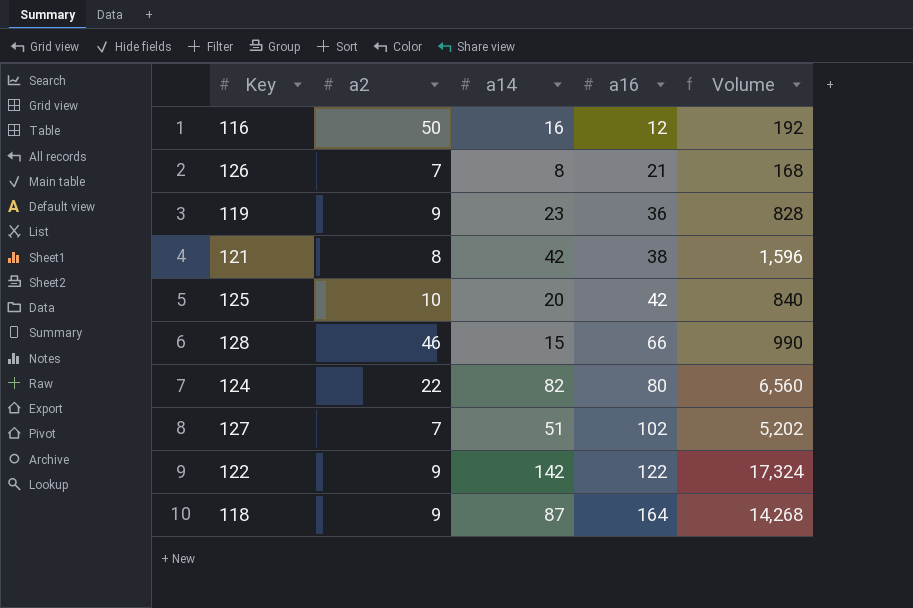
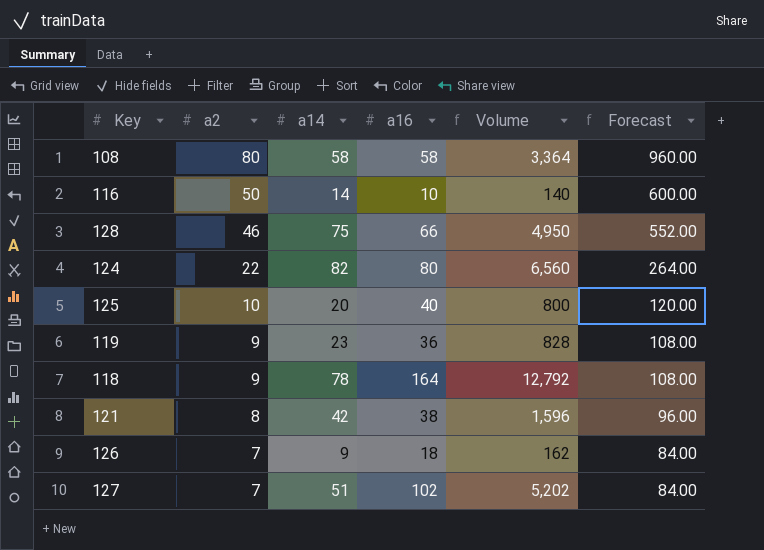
row order: a16 ascending -> a2 descending
column Forecast | formula: none -> [a2] * 12
row 122: 9 | 142 | 122 | 17,324 -> none
row 108: none -> 80 | 58 | 58 | 3,364 | 960.00
116 | a14: 16 -> 14
116 | a16: 12 -> 10
116 | Volume: 192 -> 140
128 | a14: 15 -> 75
128 | Volume: 990 -> 4,950
125 | a16: 42 -> 40
125 | Volume: 840 -> 800
118 | a14: 87 -> 78
118 | Volume: 14,268 -> 12,792
126 | a14: 8 -> 9
126 | a16: 21 -> 18
126 | Volume: 168 -> 162

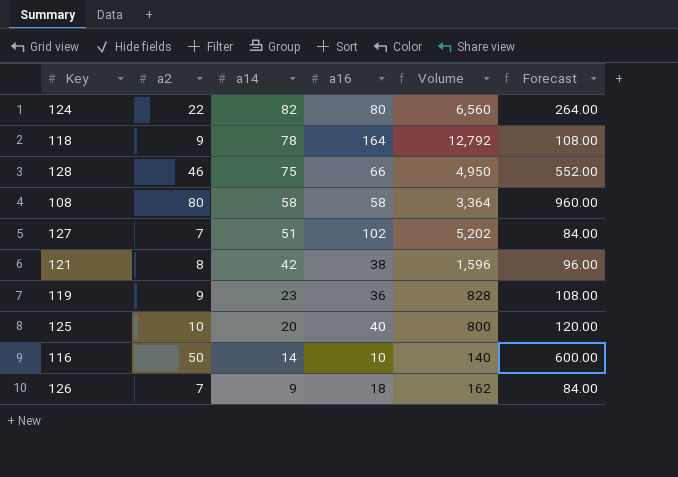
row order: a2 descending -> a14 descending

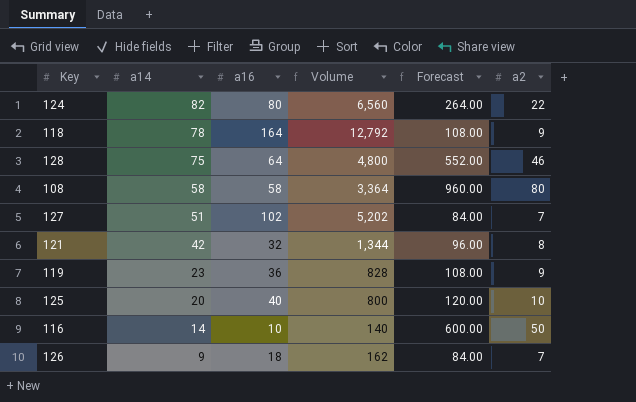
column a2 | position: 2 -> 6
128 | a16: 66 -> 64
128 | Volume: 4,950 -> 4,800
121 | a16: 38 -> 32
121 | Volume: 1,596 -> 1,344

